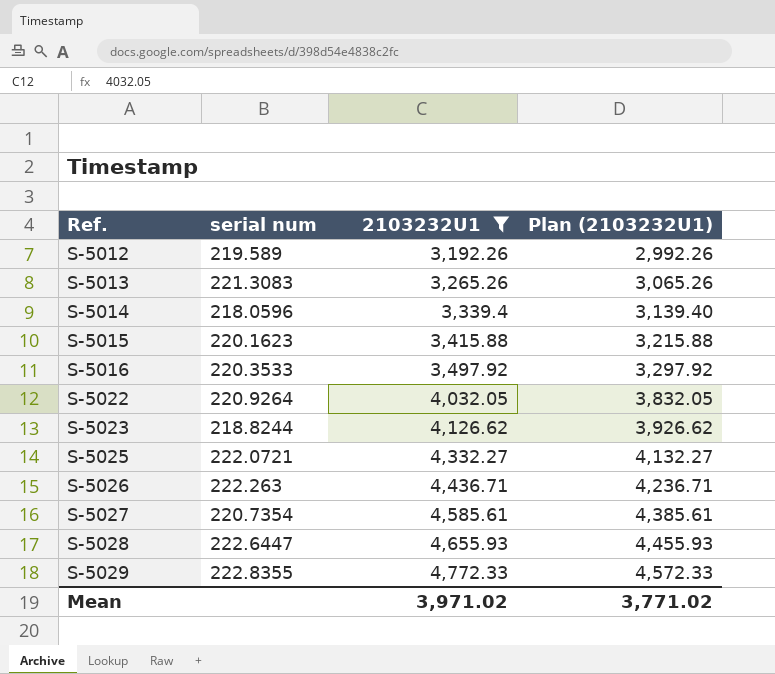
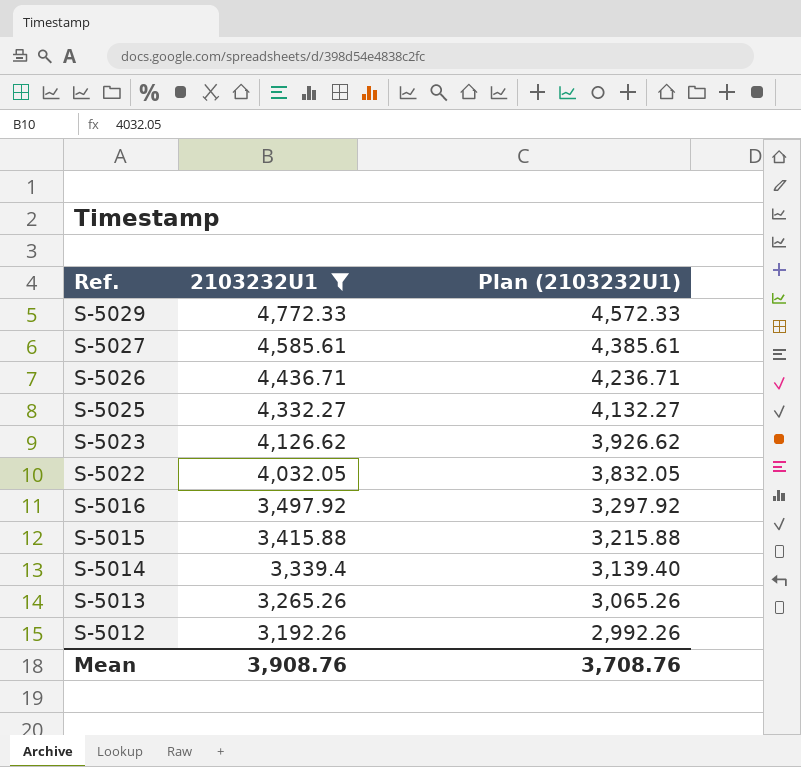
row order: Ref. ascending -> Ref. descending
column serial num | position: 2 -> none
row S-5028: 222.6447 | 4,655.93 | 4,455.93 -> none
Mean | 2103232U1: 3,971.02 -> 3,908.76
Mean | Plan (2103232U1): 3,771.02 -> 3,708.76

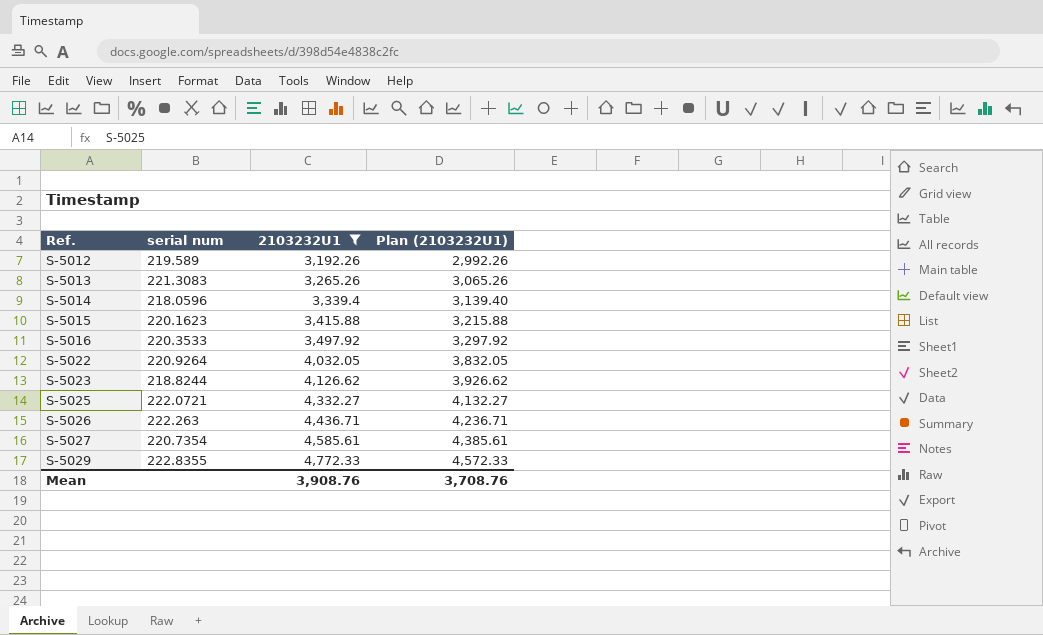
row order: Ref. descending -> Ref. ascending
column serial num | position: none -> 2

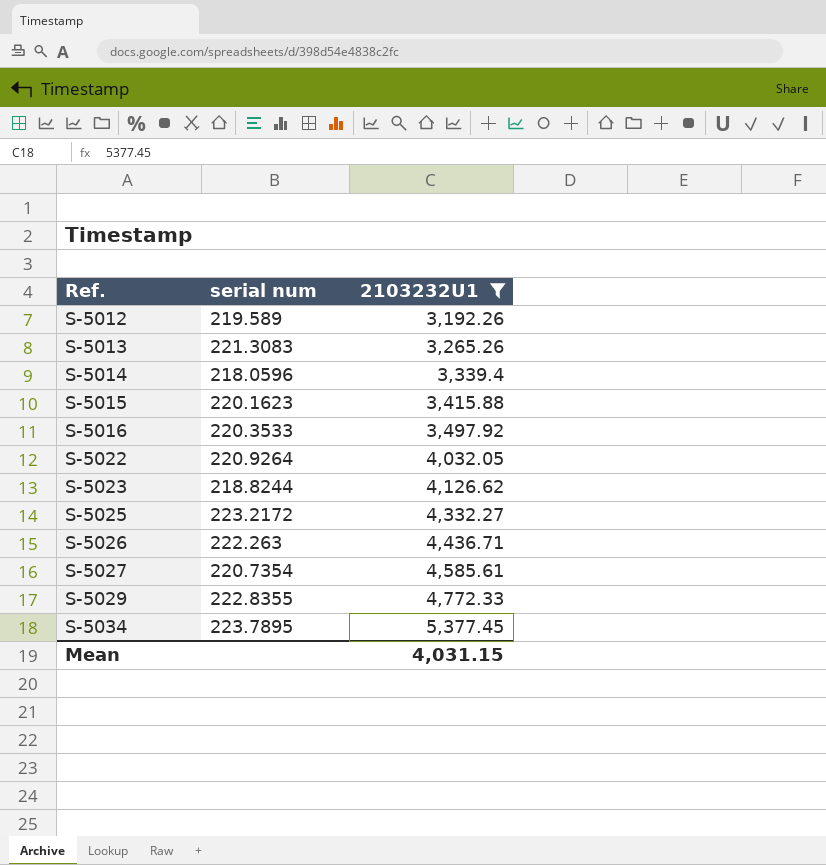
column Plan (2103232U1) | formula: [2103232U1] - 200 -> none
S-5025 | serial num: 222.0721 -> 223.2172
row S-5034: none -> 223.7895 | 5,377.45
Mean | 2103232U1: 3,908.76 -> 4,031.15

